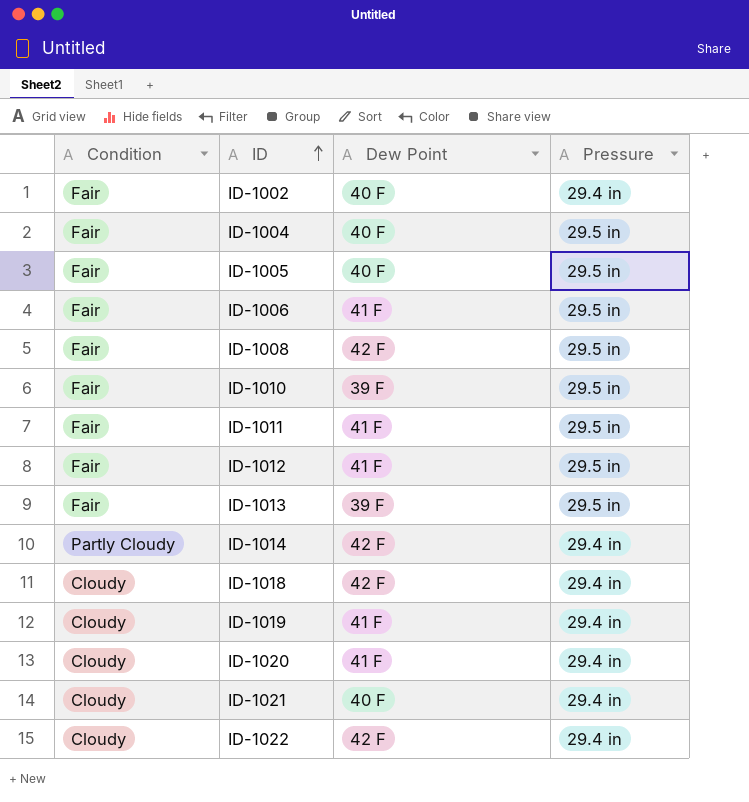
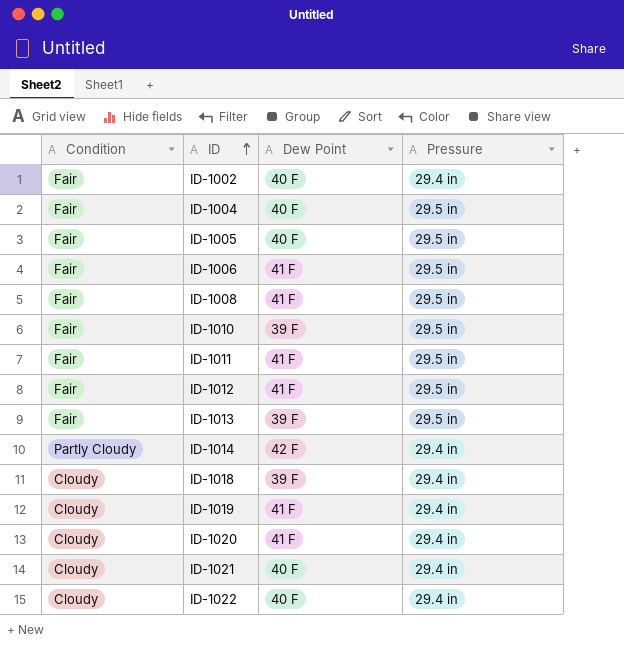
ID-1008 | Dew Point: 42 F -> 41 F
ID-1018 | Dew Point: 42 F -> 39 F
ID-1022 | Dew Point: 42 F -> 40 F

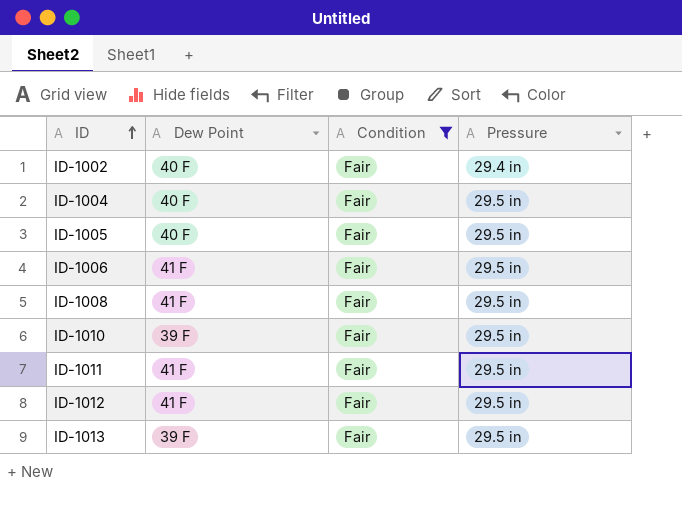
filter: none -> Condition = Fair
column Condition | position: 1 -> 3

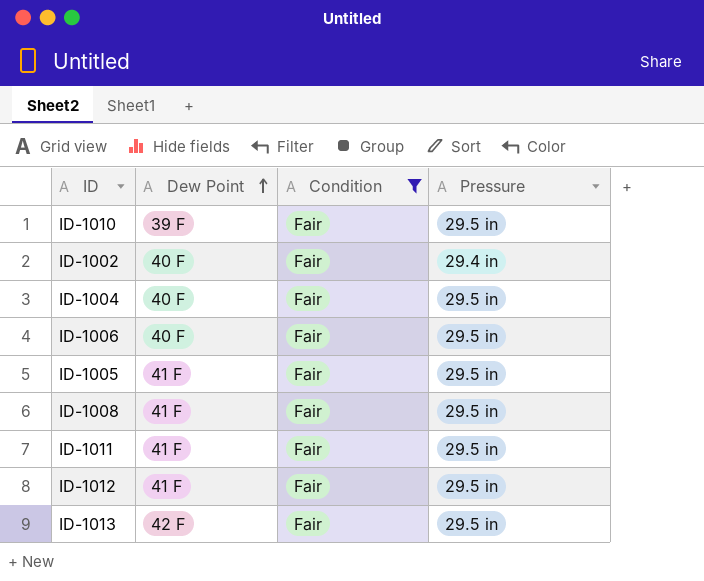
row order: ID ascending -> Dew Point ascending
ID-1006 | Dew Point: 41 F -> 40 F
ID-1005 | Dew Point: 40 F -> 41 F
ID-1013 | Dew Point: 39 F -> 42 F

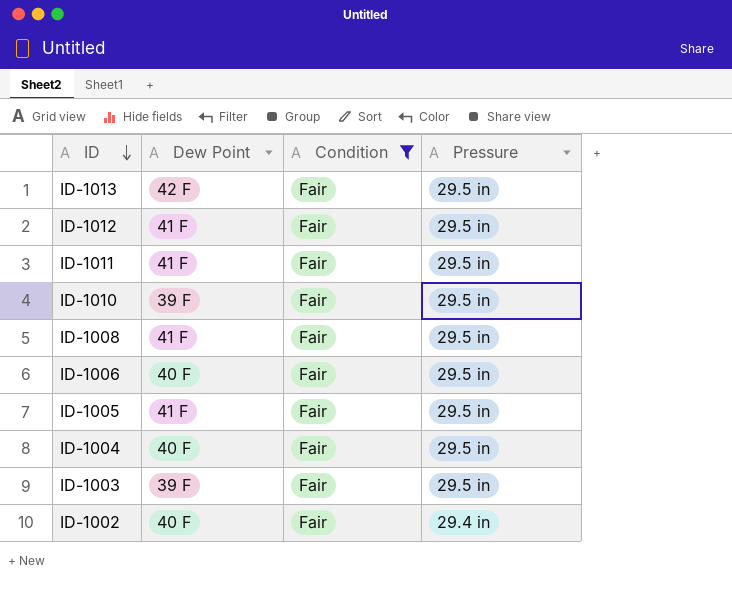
row order: Dew Point ascending -> ID descending
row ID-1003: none -> 39 F | Fair | 29.5 in

